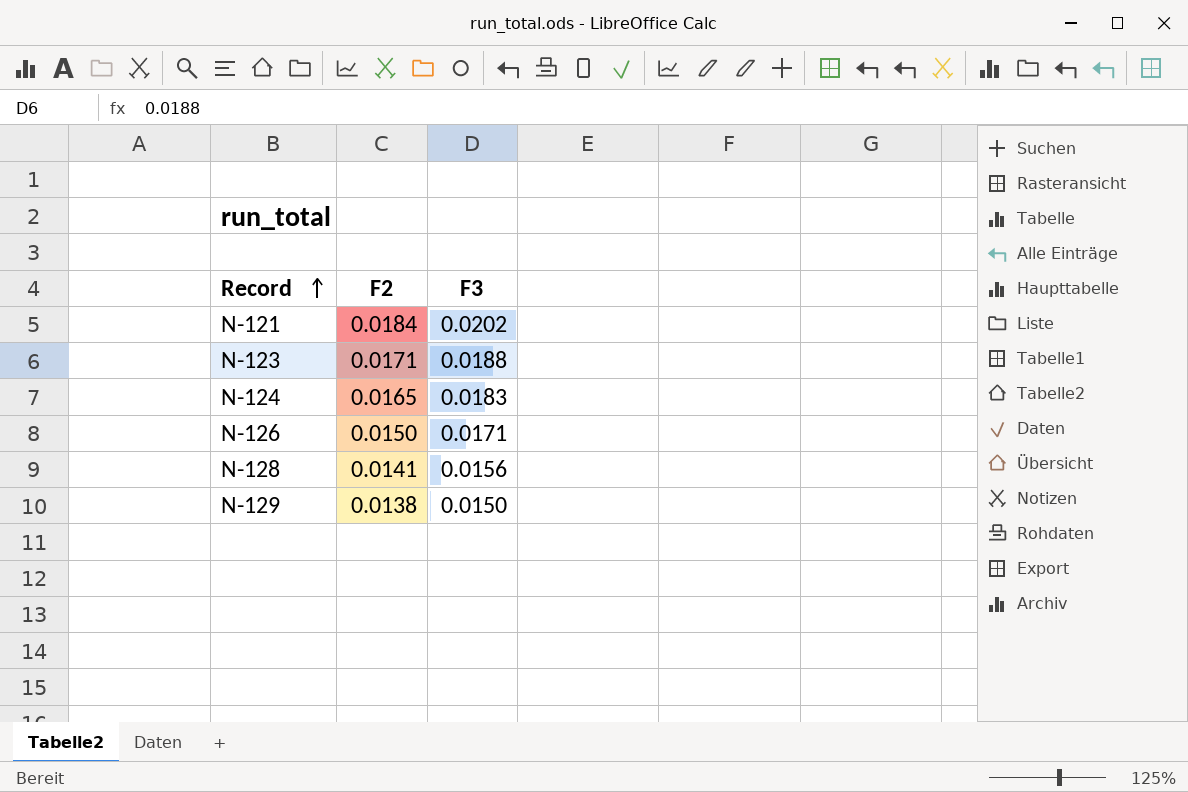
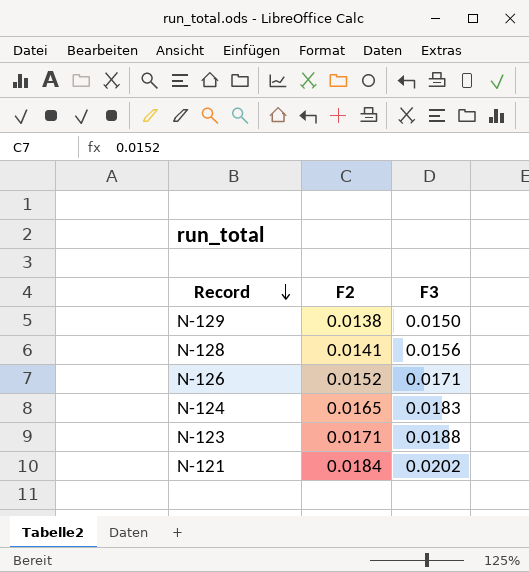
row order: Record ascending -> Record descending
N-126 | F2: 0.0150 -> 0.0152

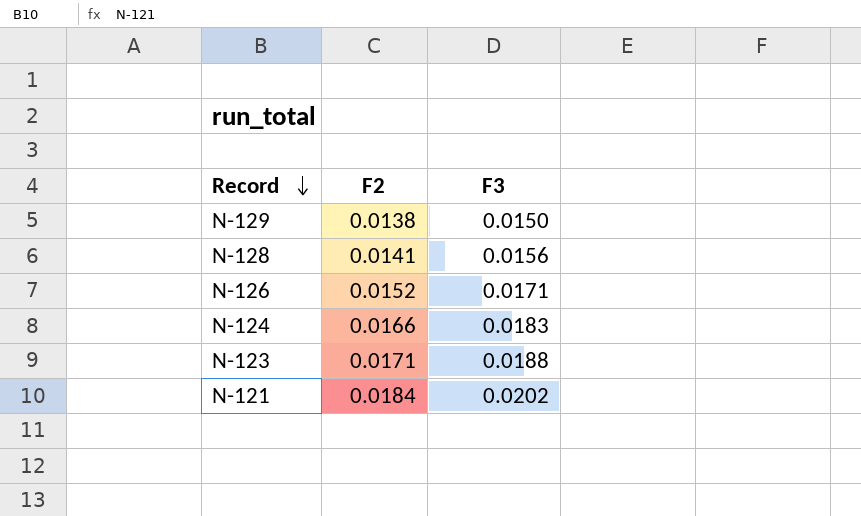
N-124 | F2: 0.0165 -> 0.0166

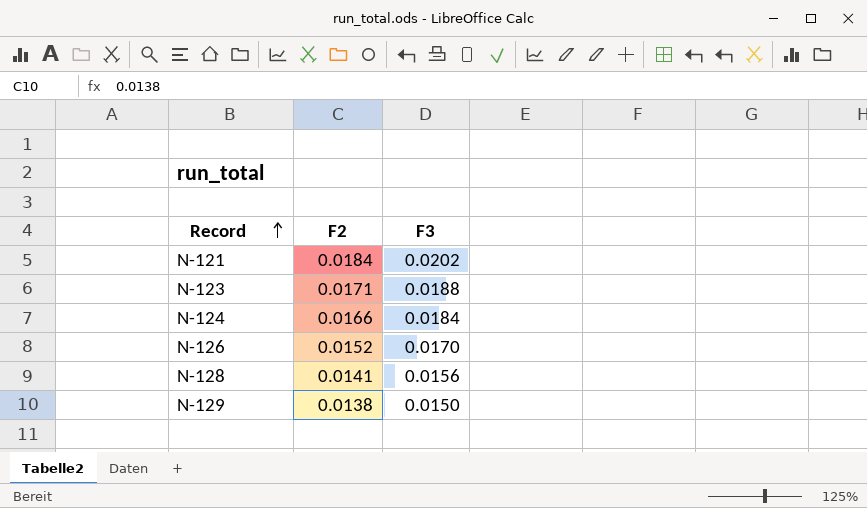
row order: Record descending -> Record ascending
N-124 | F3: 0.0183 -> 0.0184
N-126 | F3: 0.0171 -> 0.0170

